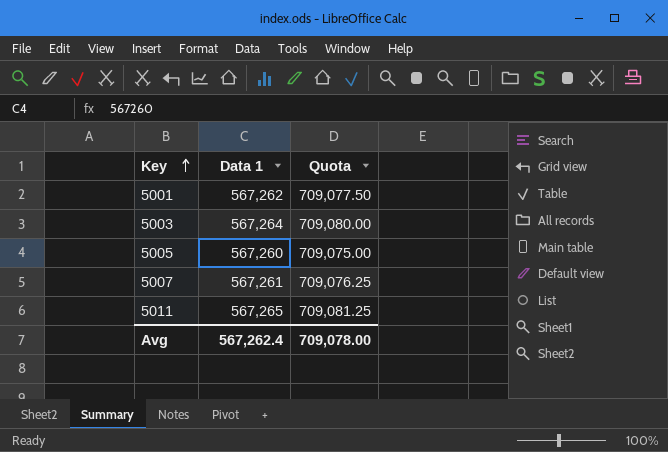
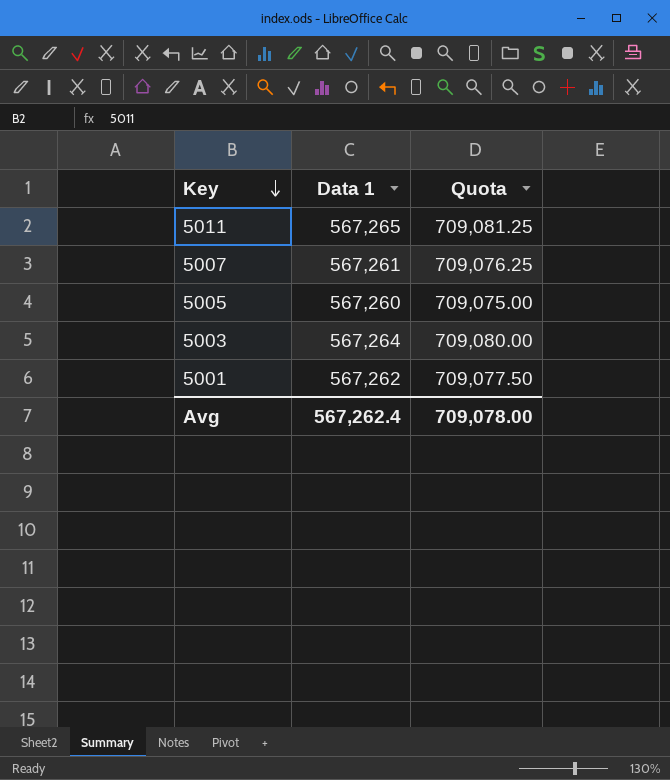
row order: Key ascending -> Key descending

